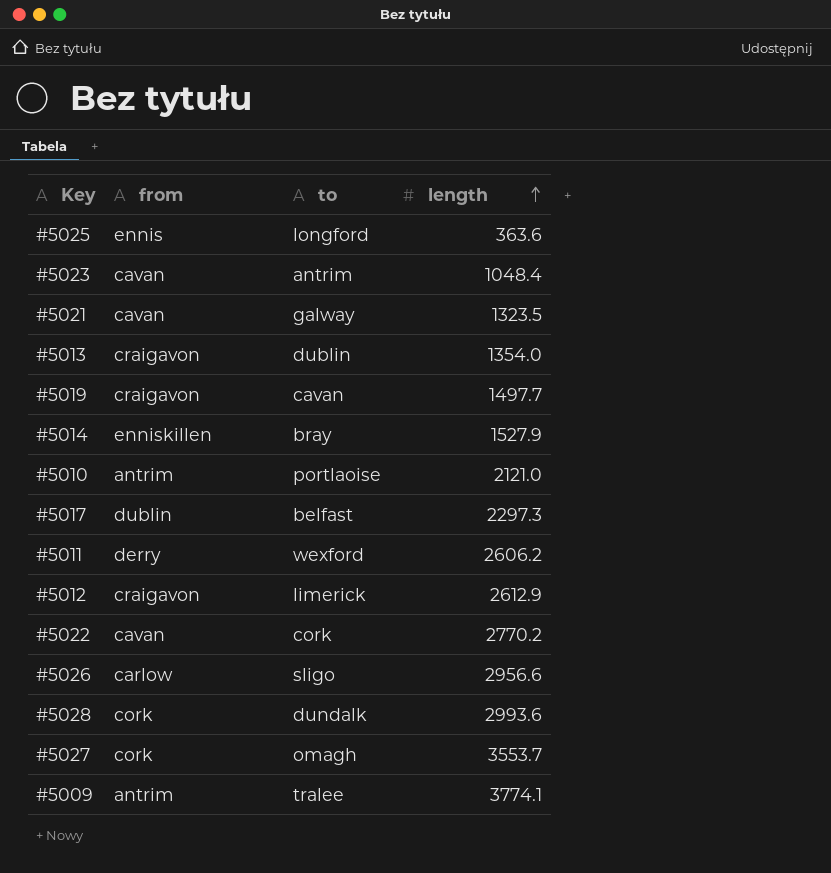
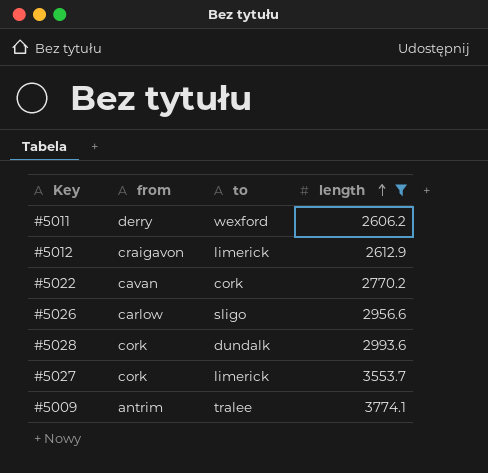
filter: none -> length >= 2606.2
#5027 | to: omagh -> limerick

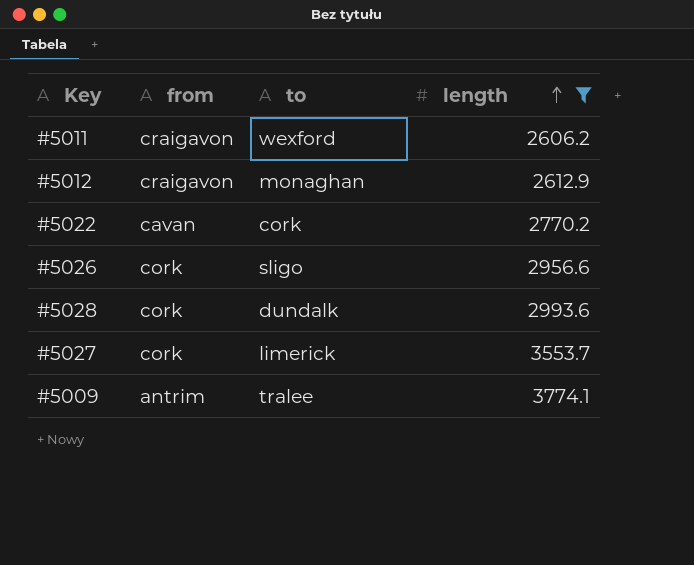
#5011 | from: derry -> craigavon
#5012 | to: limerick -> monaghan
#5026 | from: carlow -> cork

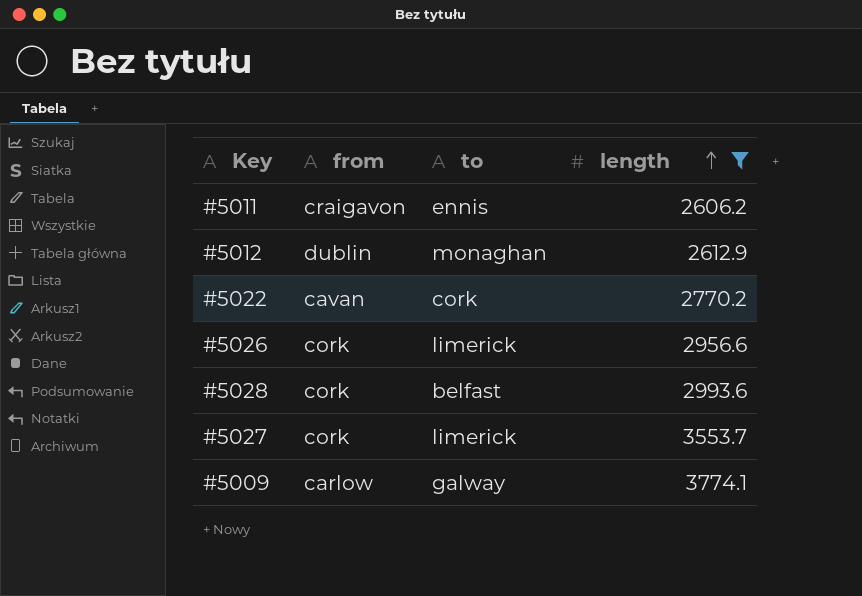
#5011 | to: wexford -> ennis
#5012 | from: craigavon -> dublin
#5026 | to: sligo -> limerick
#5028 | to: dundalk -> belfast
#5009 | from: antrim -> carlow
#5009 | to: tralee -> galway

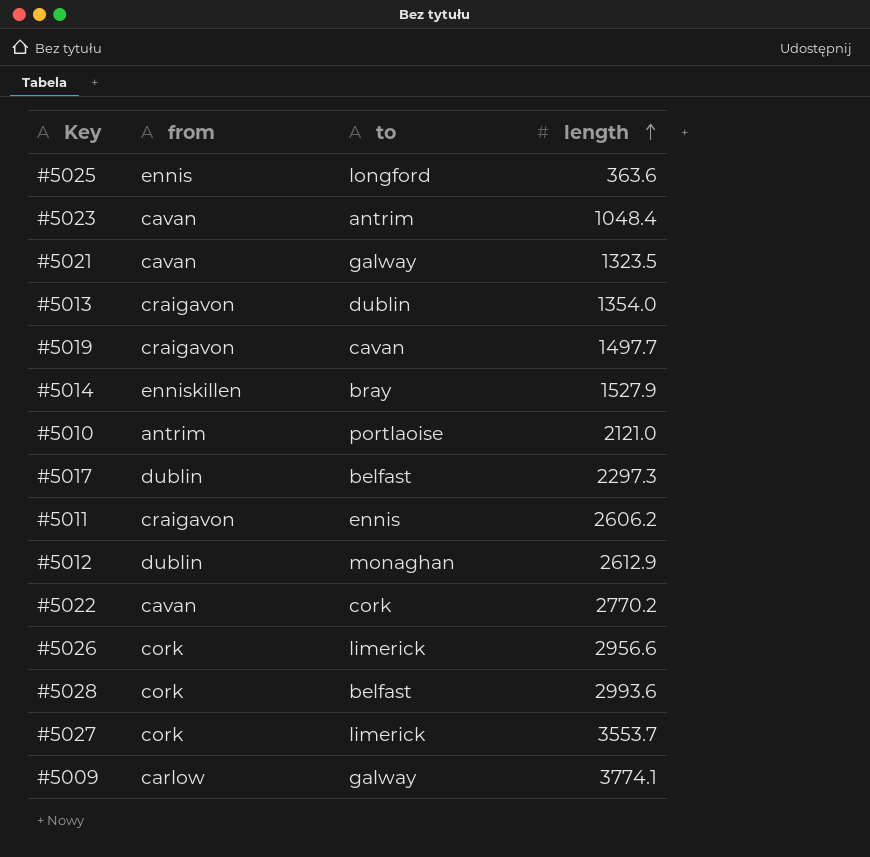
filter: length >= 2606.2 -> none

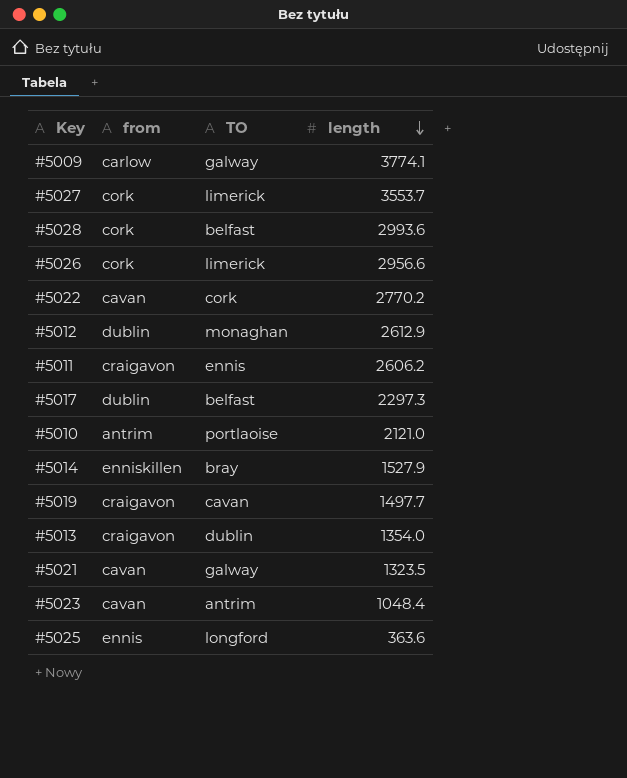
row order: length ascending -> length descending
column name: to -> TO

